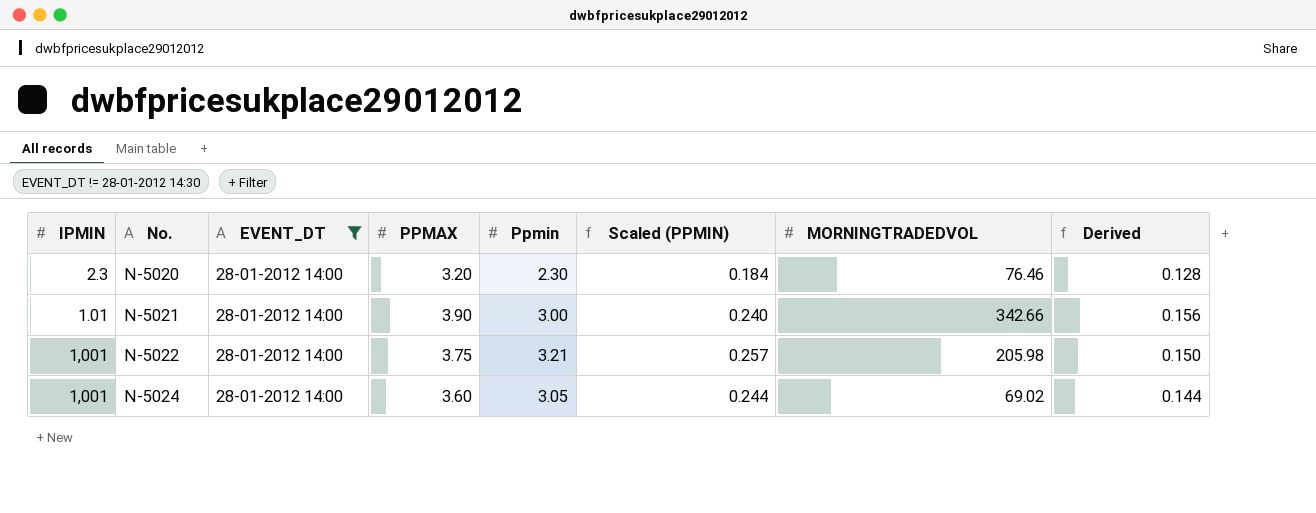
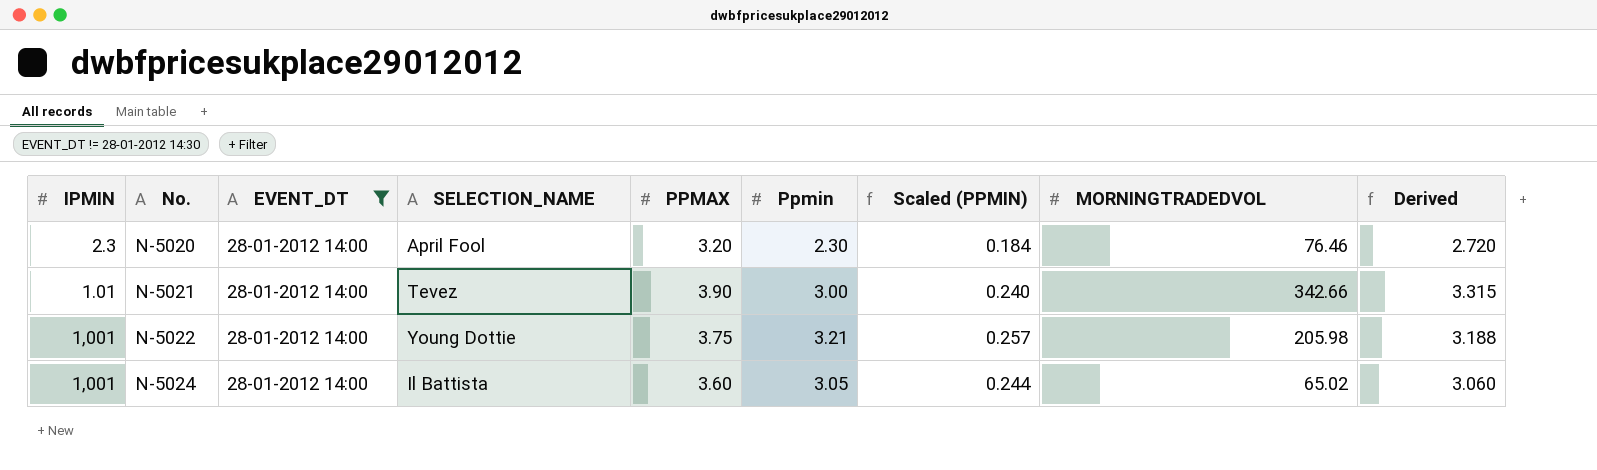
column SELECTION_NAME | position: none -> 4
column Derived | formula: [PPMAX] * 0.04 -> [PPMAX] * 0.85
N-5024 | MORNINGTRADEDVOL: 69.02 -> 65.02

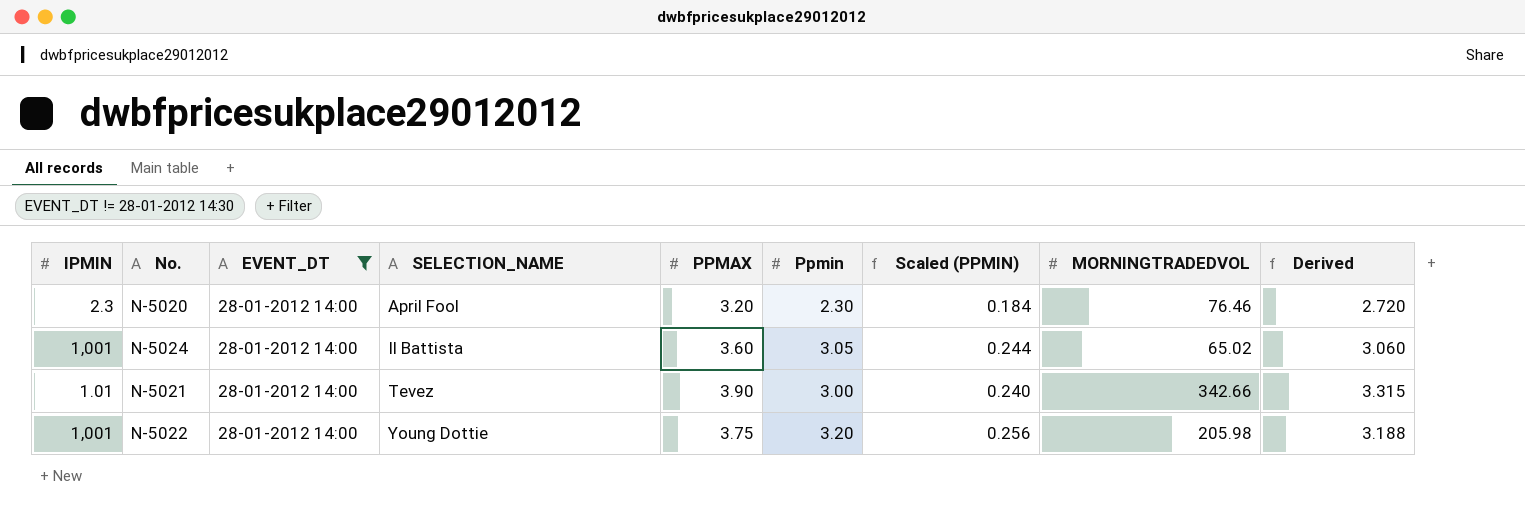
row order: No. ascending -> SELECTION_NAME ascending
N-5022 | Ppmin: 3.21 -> 3.20
N-5022 | Scaled (PPMIN): 0.257 -> 0.256

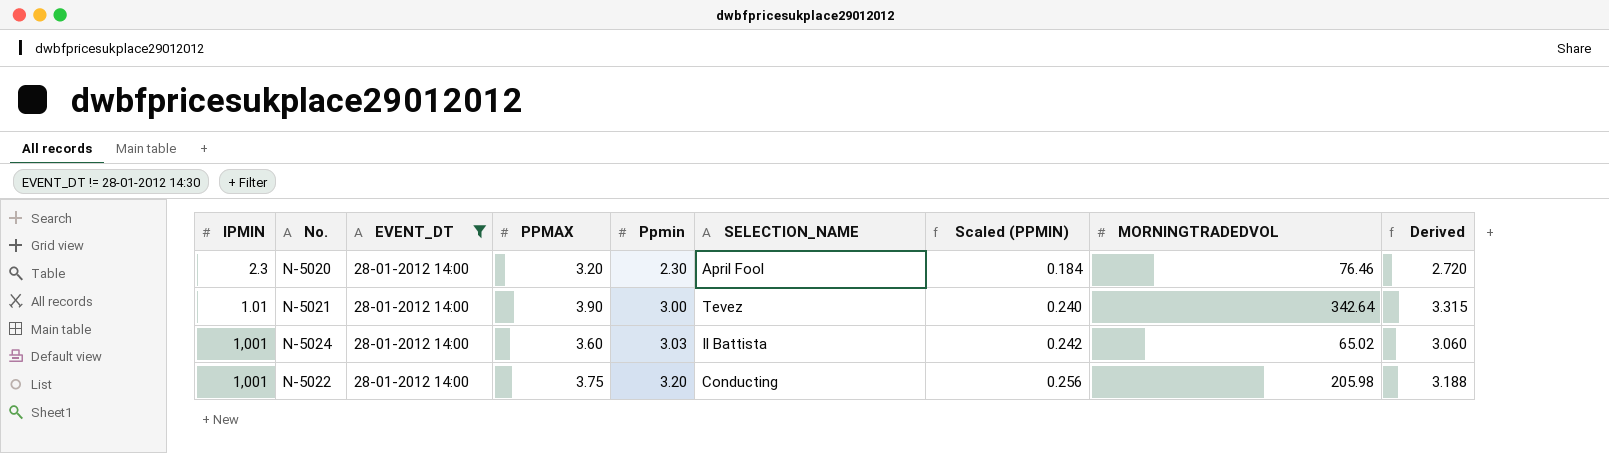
row order: SELECTION_NAME ascending -> Ppmin ascending
column SELECTION_NAME | position: 4 -> 6
N-5021 | MORNINGTRADEDVOL: 342.66 -> 342.64
N-5024 | Ppmin: 3.05 -> 3.03
N-5024 | Scaled (PPMIN): 0.244 -> 0.242
N-5022 | SELECTION_NAME: Young Dottie -> Conducting

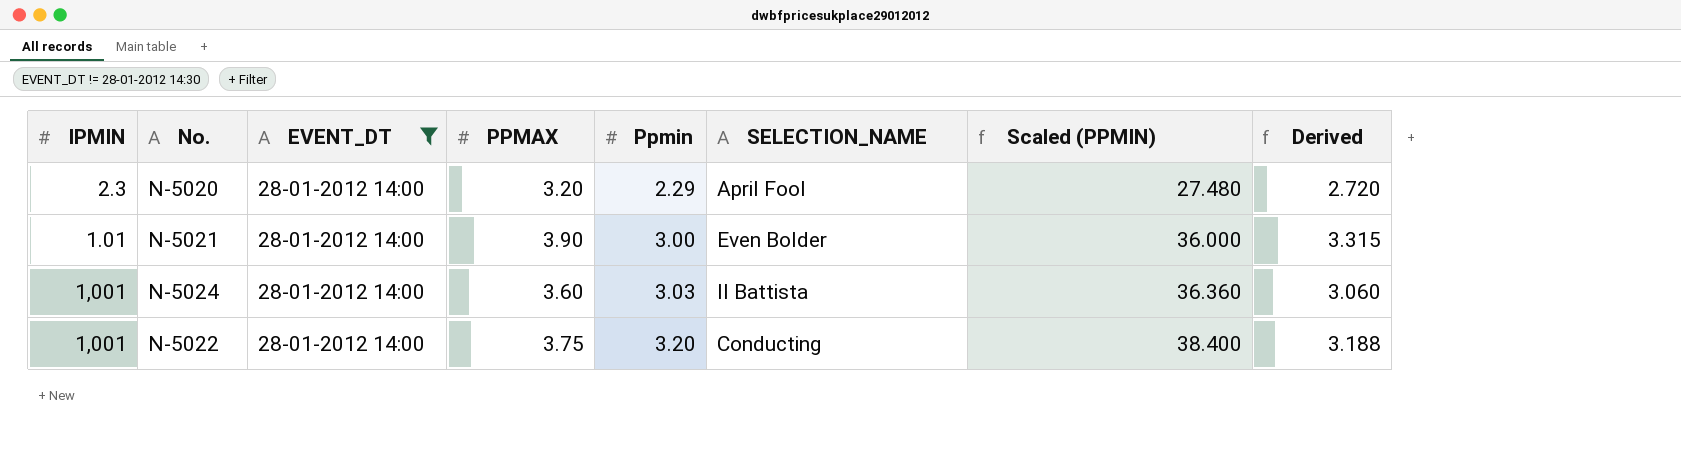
column MORNINGTRADEDVOL | position: 8 -> none
column Scaled (PPMIN) | formula: [Ppmin] * 0.08 -> [Ppmin] * 12
N-5020 | Ppmin: 2.30 -> 2.29
N-5021 | SELECTION_NAME: Tevez -> Even Bolder

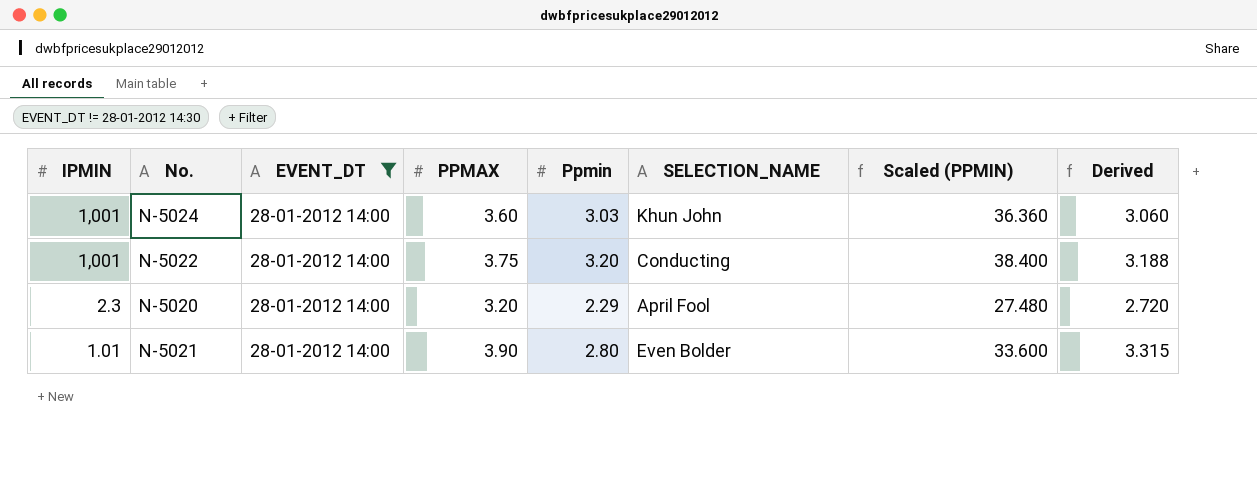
row order: Ppmin ascending -> IPMIN descending
N-5024 | SELECTION_NAME: Il Battista -> Khun John
N-5021 | Ppmin: 3.00 -> 2.80
N-5021 | Scaled (PPMIN): 36.000 -> 33.600

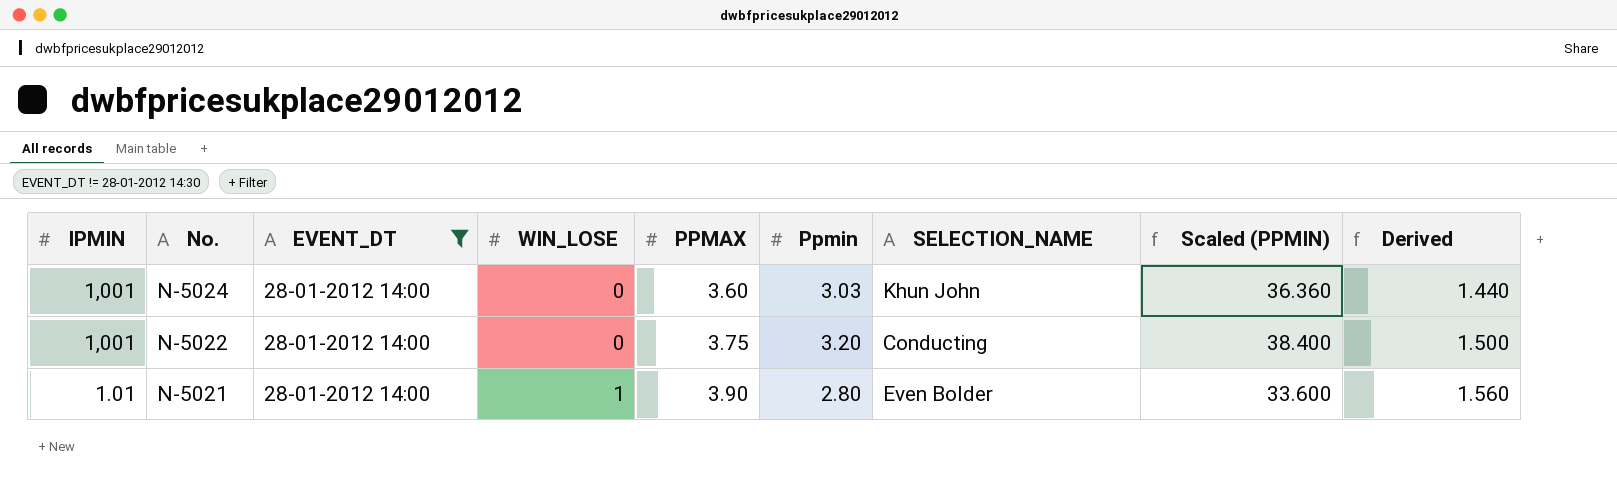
column WIN_LOSE | position: none -> 4
column Derived | formula: [PPMAX] * 0.85 -> [PPMAX] * 0.4
row N-5020: 2.3 | 28-01-2012 14:00 | 3.20 | 2.29 | April Fool | 27.480 | 2.720 -> none

